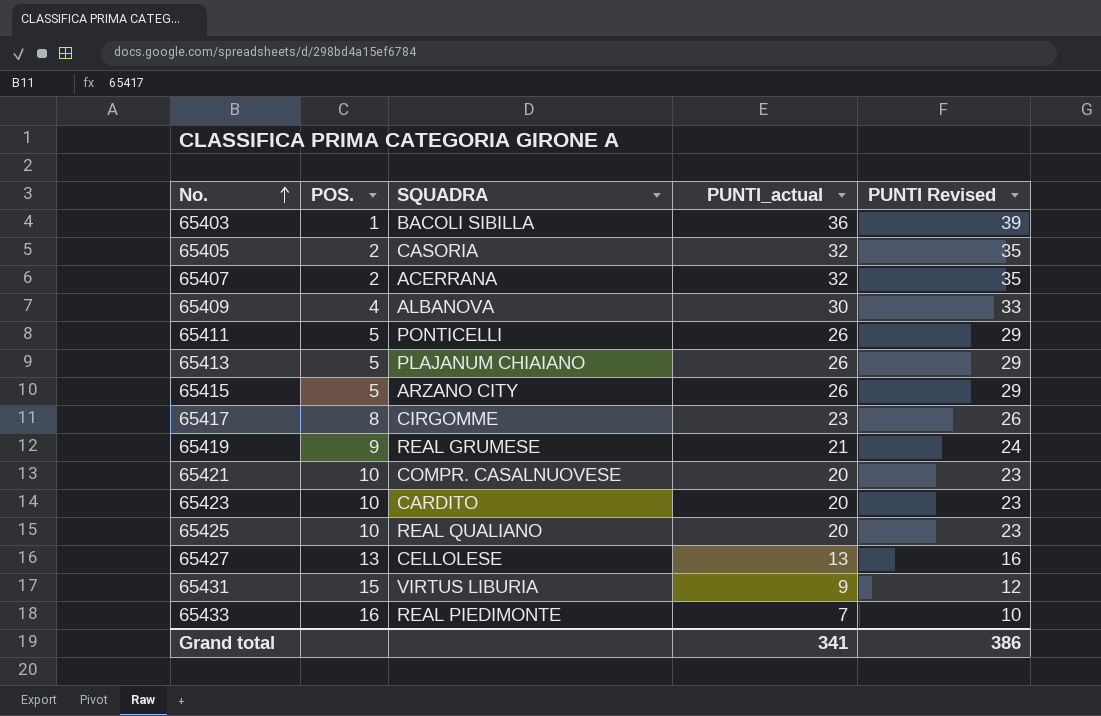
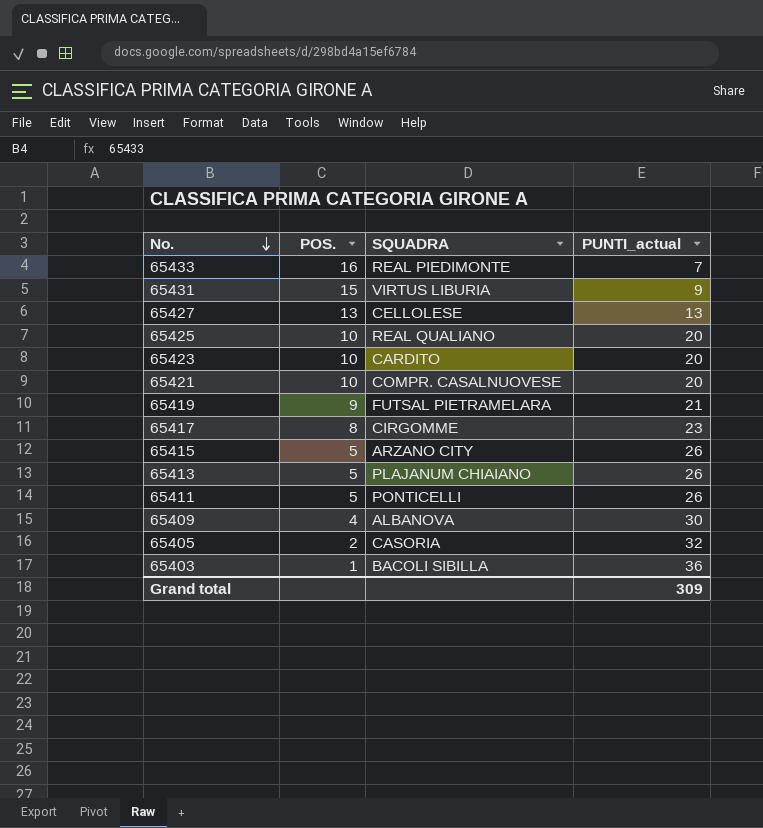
row order: No. ascending -> No. descending
column PUNTI Revised | formula: [PUNTI_actual] + 3 -> none
row 65407: 2 | ACERRANA | 32 | 35 -> none
65419 | SQUADRA: REAL GRUMESE -> FUTSAL PIETRAMELARA
Grand total | PUNTI_actual: 341 -> 309

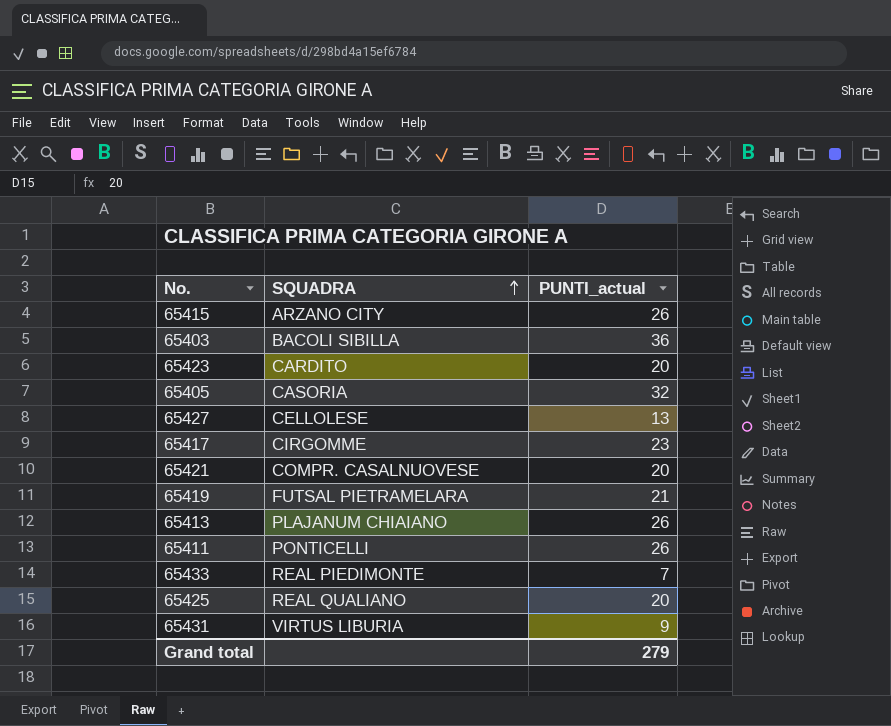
row order: No. descending -> SQUADRA ascending
column POS. | position: 2 -> none
row 65409: 4 | ALBANOVA | 30 -> none
Grand total | PUNTI_actual: 309 -> 279

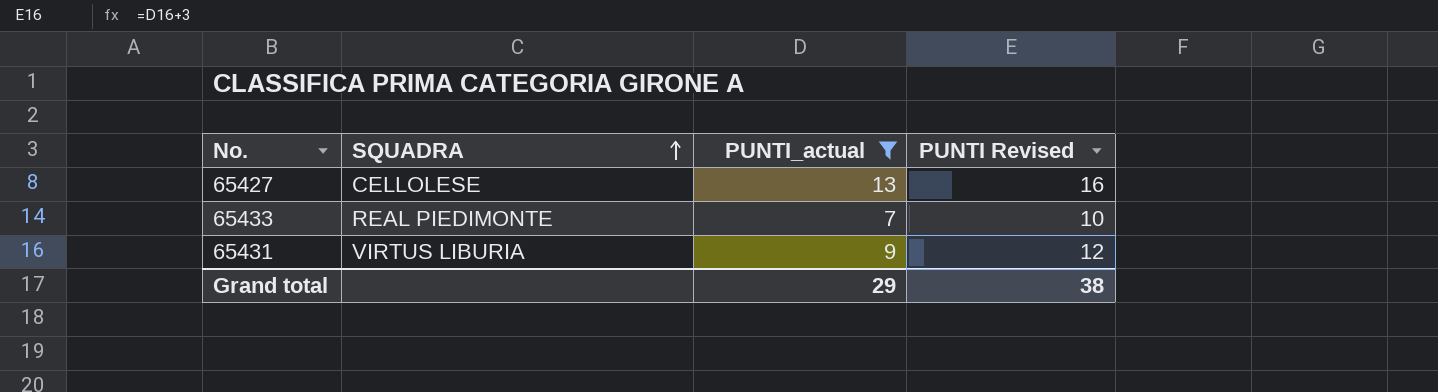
filter: none -> PUNTI_actual <= 13
column PUNTI Revised | formula: none -> [PUNTI_actual] + 3
Grand total | PUNTI_actual: 279 -> 29

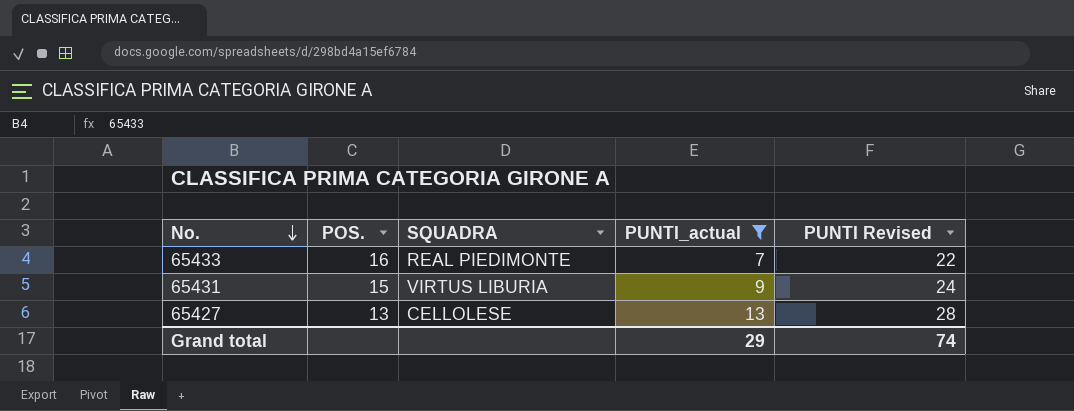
row order: SQUADRA ascending -> No. descending
column POS. | position: none -> 2
column PUNTI Revised | formula: [PUNTI_actual] + 3 -> [PUNTI_actual] + 15
Grand total | PUNTI Revised: 38 -> 74

